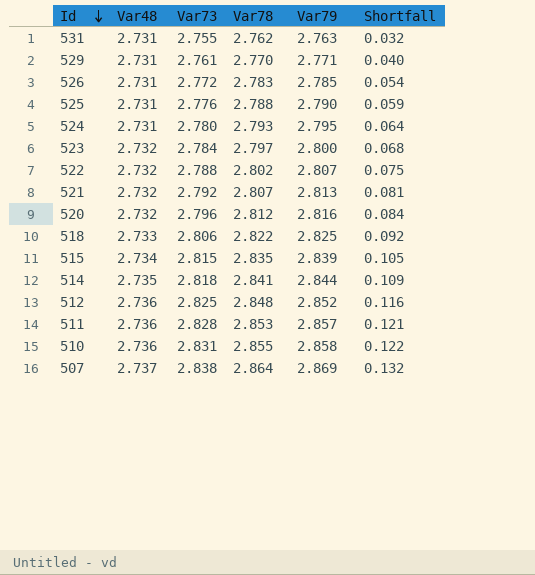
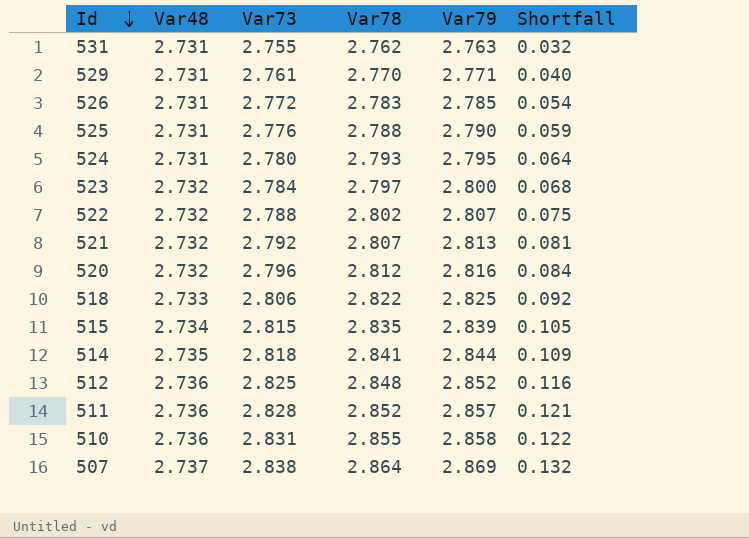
511 | Var78: 2.853 -> 2.852

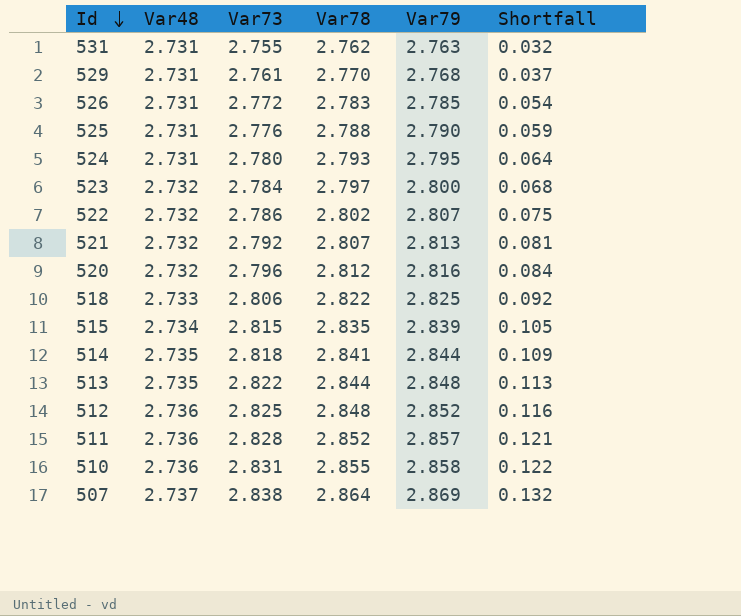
529 | Var79: 2.771 -> 2.768
529 | Shortfall: 0.040 -> 0.037
522 | Var73: 2.788 -> 2.786
row 513: none -> 2.735 | 2.822 | 2.844 | 2.848 | 0.113

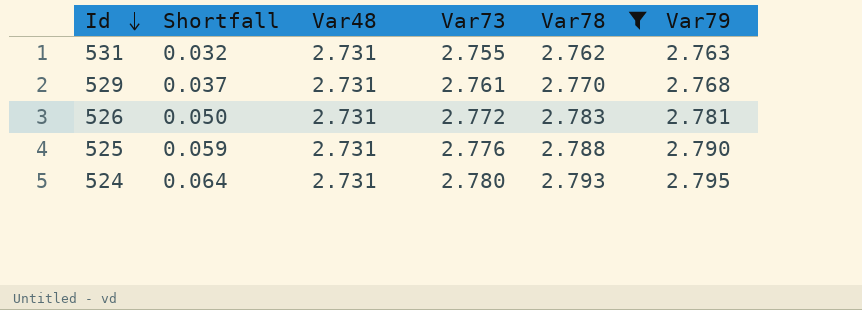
filter: none -> Var78 <= 2.793
column Shortfall | position: 6 -> 2
526 | Shortfall: 0.054 -> 0.050
526 | Var79: 2.785 -> 2.781

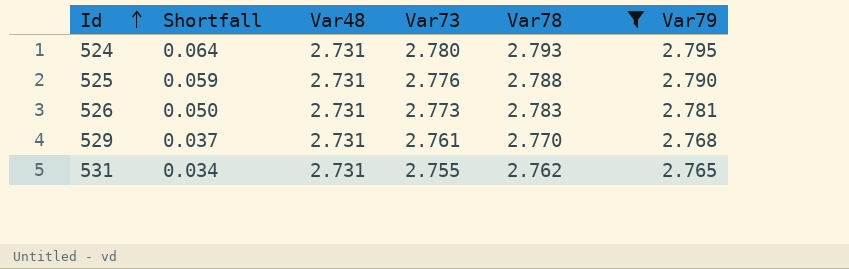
row order: Id descending -> Id ascending
526 | Var73: 2.772 -> 2.773
531 | Shortfall: 0.032 -> 0.034
531 | Var79: 2.763 -> 2.765

